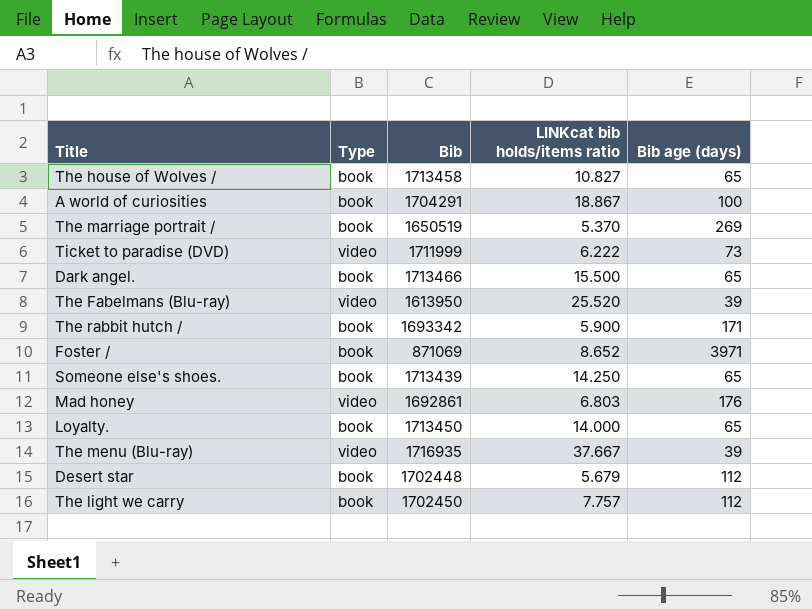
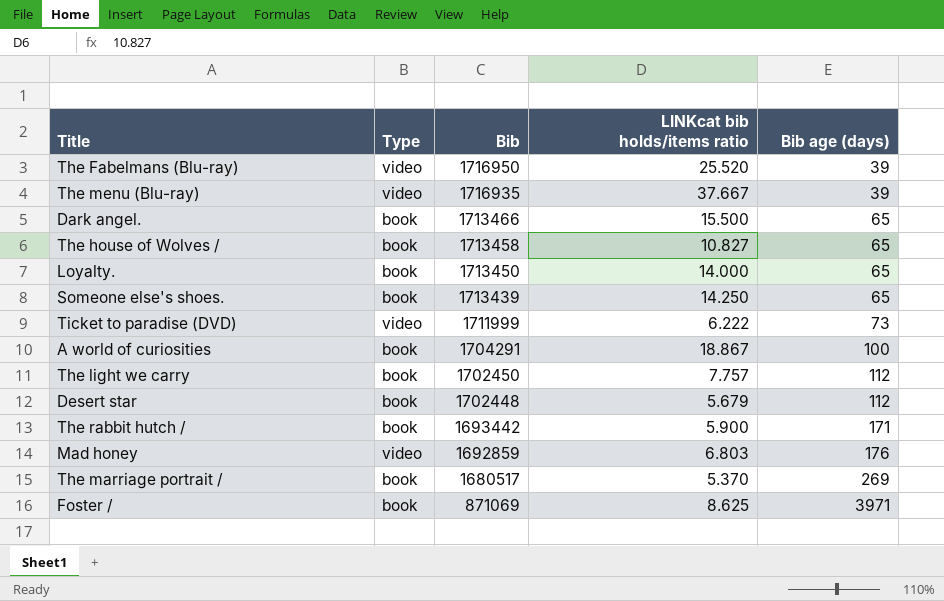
row order: none -> Bib descending
The Fabelmans (Blu-ray) | Bib: 1613950 -> 1716950
The rabbit hutch / | Bib: 1693342 -> 1693442
Mad honey | Bib: 1692861 -> 1692859
The marriage portrait / | Bib: 1650519 -> 1680517
Foster / | LINKcat bib holds/items ratio: 8.652 -> 8.625

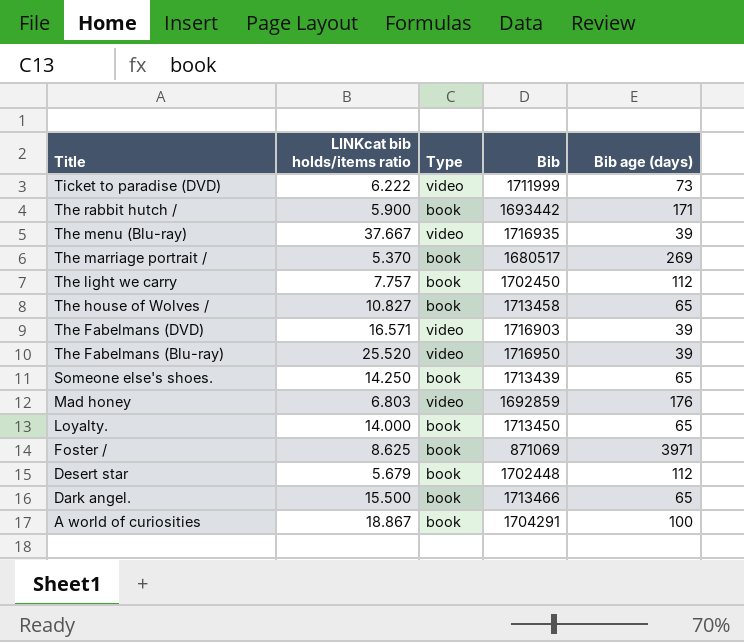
row order: Bib descending -> Title descending
column LINKcat bib holds/items ratio | position: 4 -> 2
row The Fabelmans (DVD): none -> 16.571 | video | 1716903 | 39

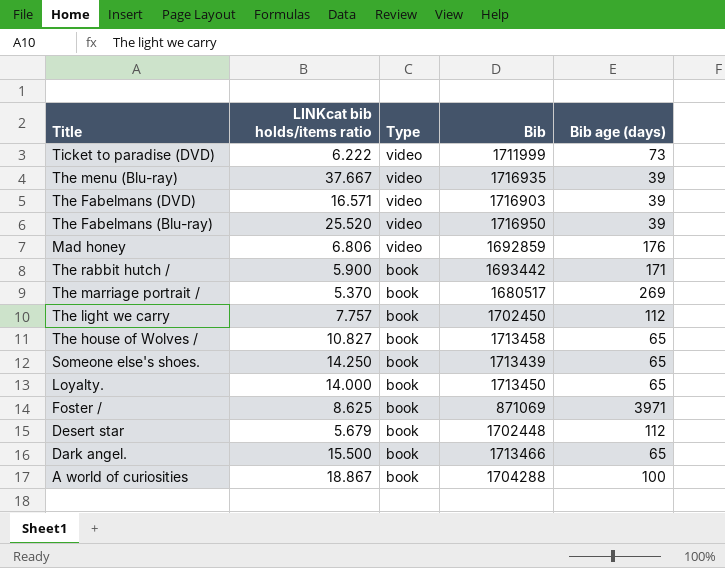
row order: Title descending -> Type descending
Mad honey | LINKcat bib holds/items ratio: 6.803 -> 6.806
A world of curiosities | Bib: 1704291 -> 1704288

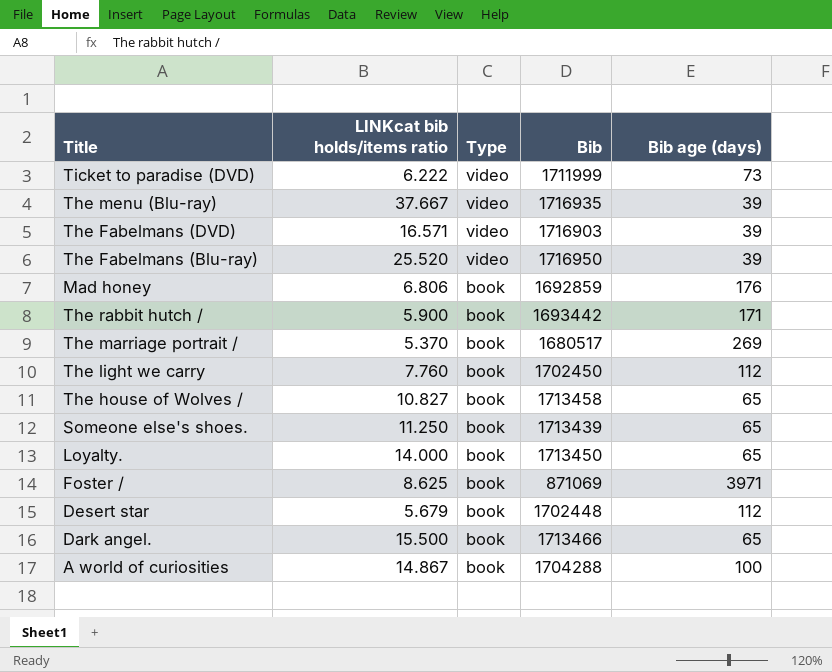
Mad honey | Type: video -> book
The light we carry | LINKcat bib holds/items ratio: 7.757 -> 7.760
Someone else's shoes. | LINKcat bib holds/items ratio: 14.250 -> 11.250
A world of curiosities | LINKcat bib holds/items ratio: 18.867 -> 14.867

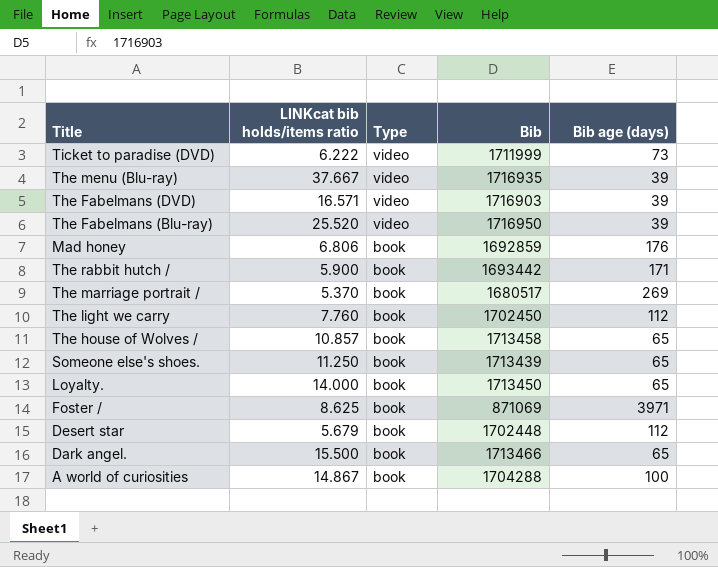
The house of Wolves / | LINKcat bib holds/items ratio: 10.827 -> 10.857

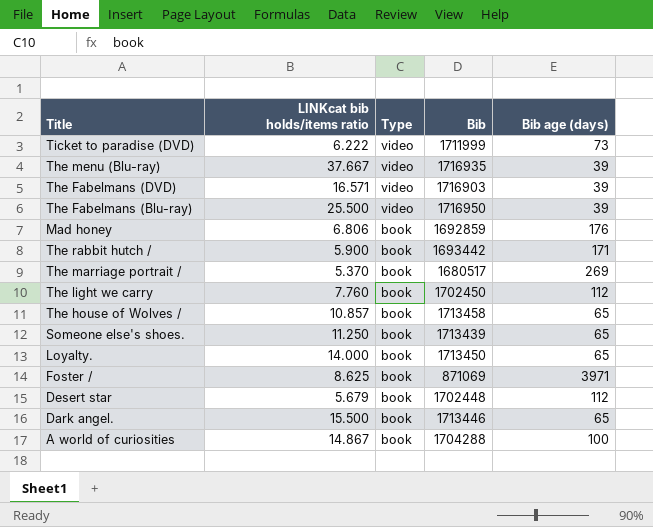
The Fabelmans (Blu-ray) | LINKcat bib holds/items ratio: 25.520 -> 25.500
Dark angel. | Bib: 1713466 -> 1713446

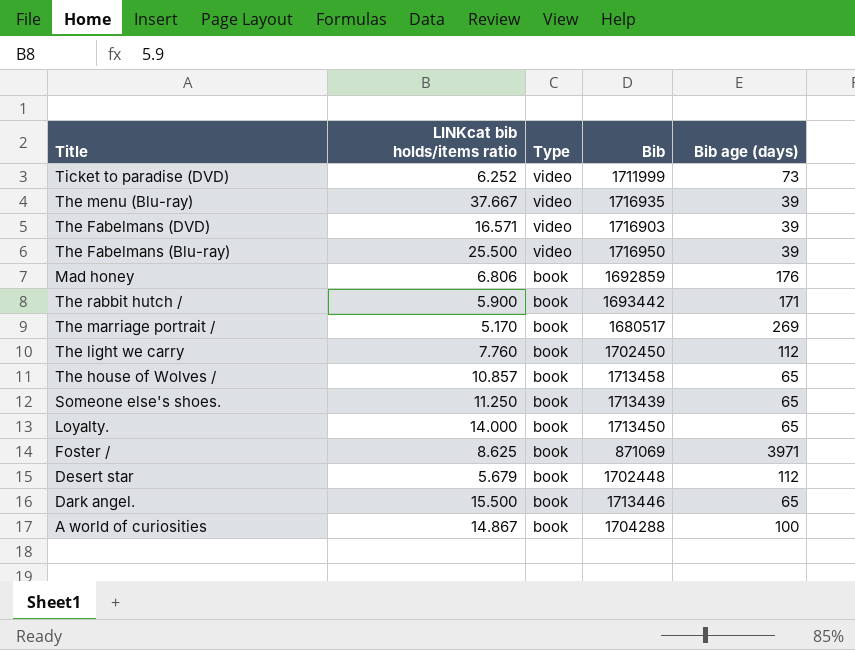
Ticket to paradise (DVD) | LINKcat bib holds/items ratio: 6.222 -> 6.252
The marriage portrait / | LINKcat bib holds/items ratio: 5.370 -> 5.170

